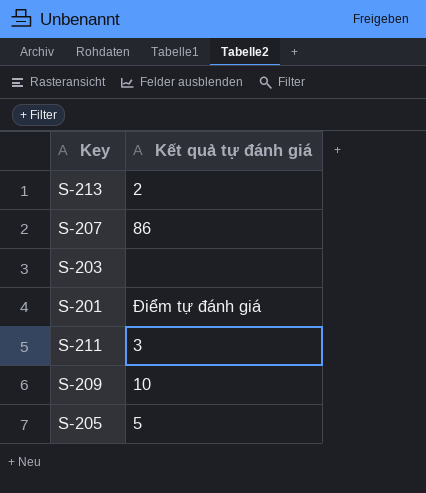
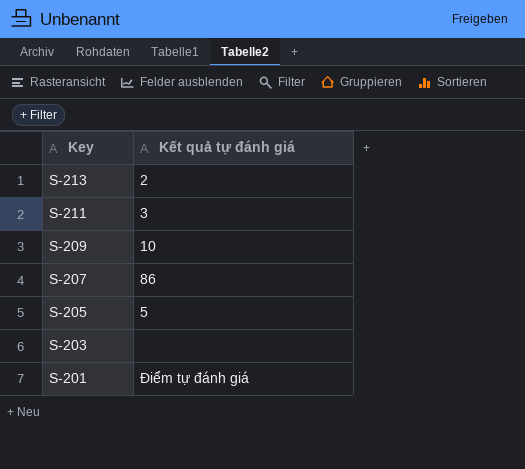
row order: none -> Key descending

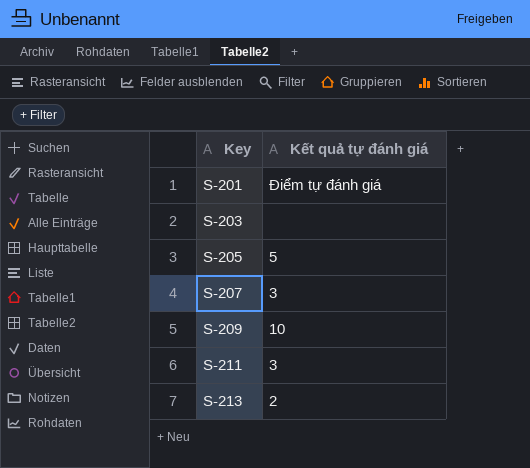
row order: Key descending -> Key ascending
S-207 | Kết quả tự đánh giá: 86 -> 3

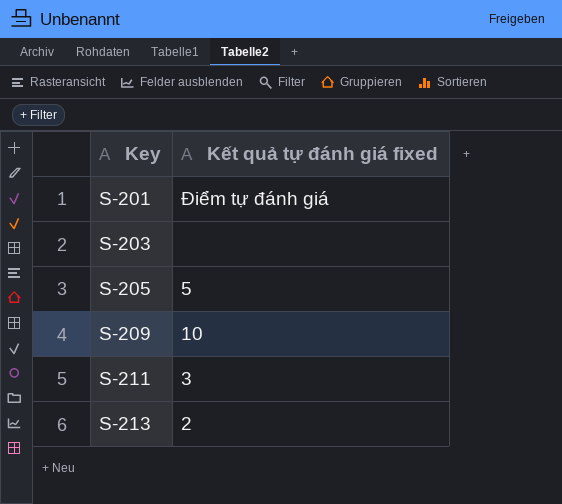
column name: Kết quả tự đánh giá -> Kết quả tự đánh giá fixed
row S-207: 3 -> none

